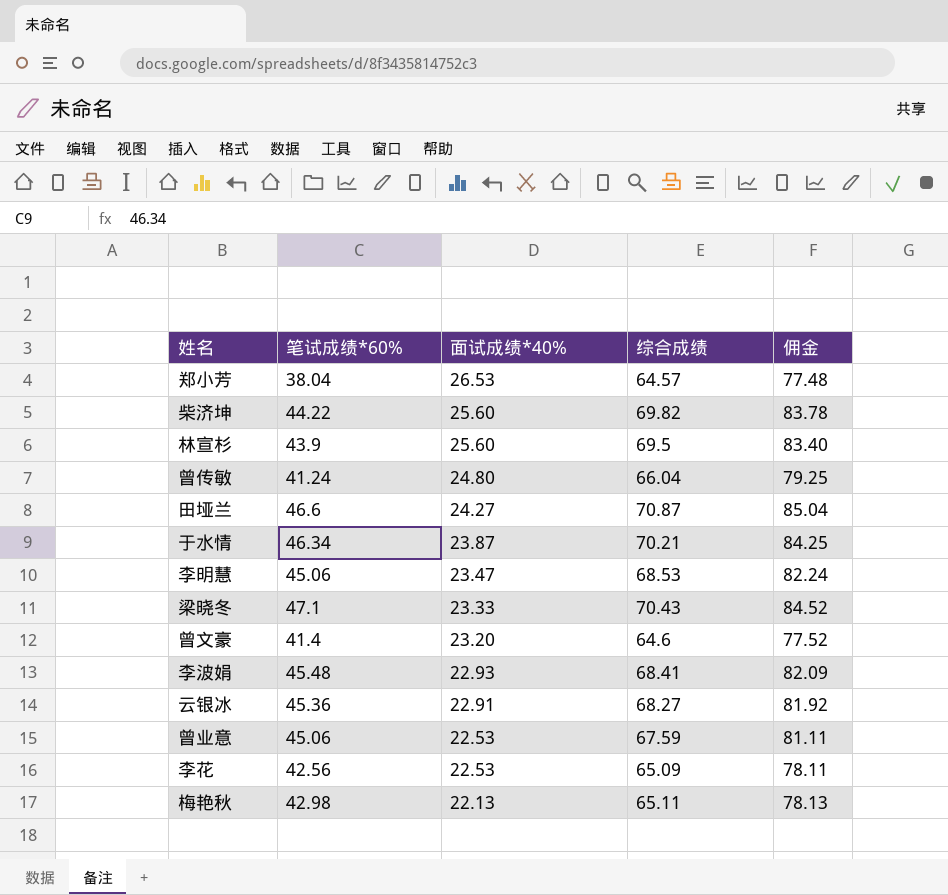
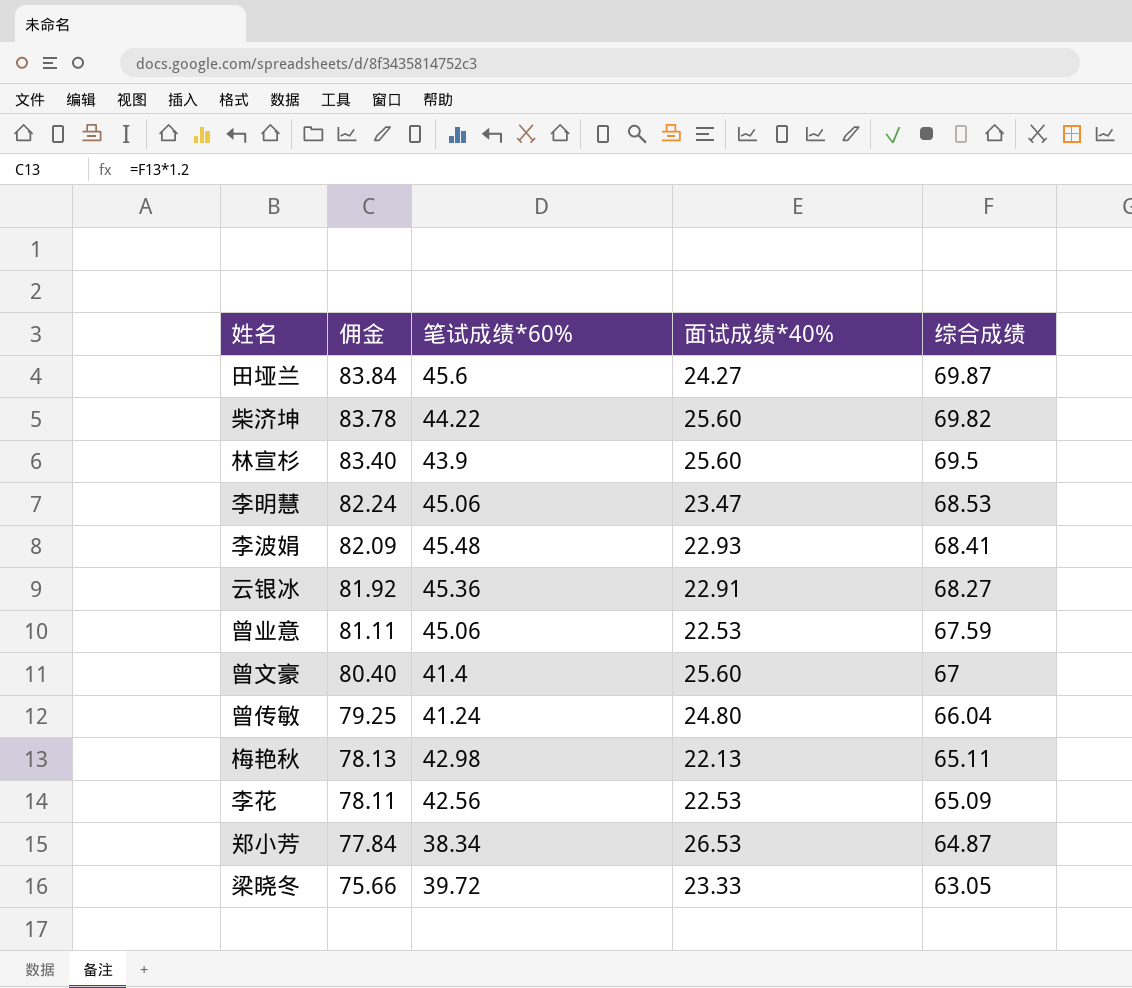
row order: 面试成绩*40% descending -> 佣金 descending
column 佣金 | position: 5 -> 2
row 于水情: 46.34 | 23.87 | 70.21 | 84.25 -> none
田垭兰 | 佣金: 85.04 -> 83.84
田垭兰 | 笔试成绩*60%: 46.6 -> 45.6
田垭兰 | 综合成绩: 70.87 -> 69.87
曾文豪 | 佣金: 77.52 -> 80.40
曾文豪 | 面试成绩*40%: 23.20 -> 25.60
曾文豪 | 综合成绩: 64.6 -> 67
郑小芳 | 佣金: 77.48 -> 77.84
郑小芳 | 笔试成绩*60%: 38.04 -> 38.34
郑小芳 | 综合成绩: 64.57 -> 64.87
梁晓冬 | 佣金: 84.52 -> 75.66
梁晓冬 | 笔试成绩*60%: 47.1 -> 39.72
梁晓冬 | 综合成绩: 70.43 -> 63.05

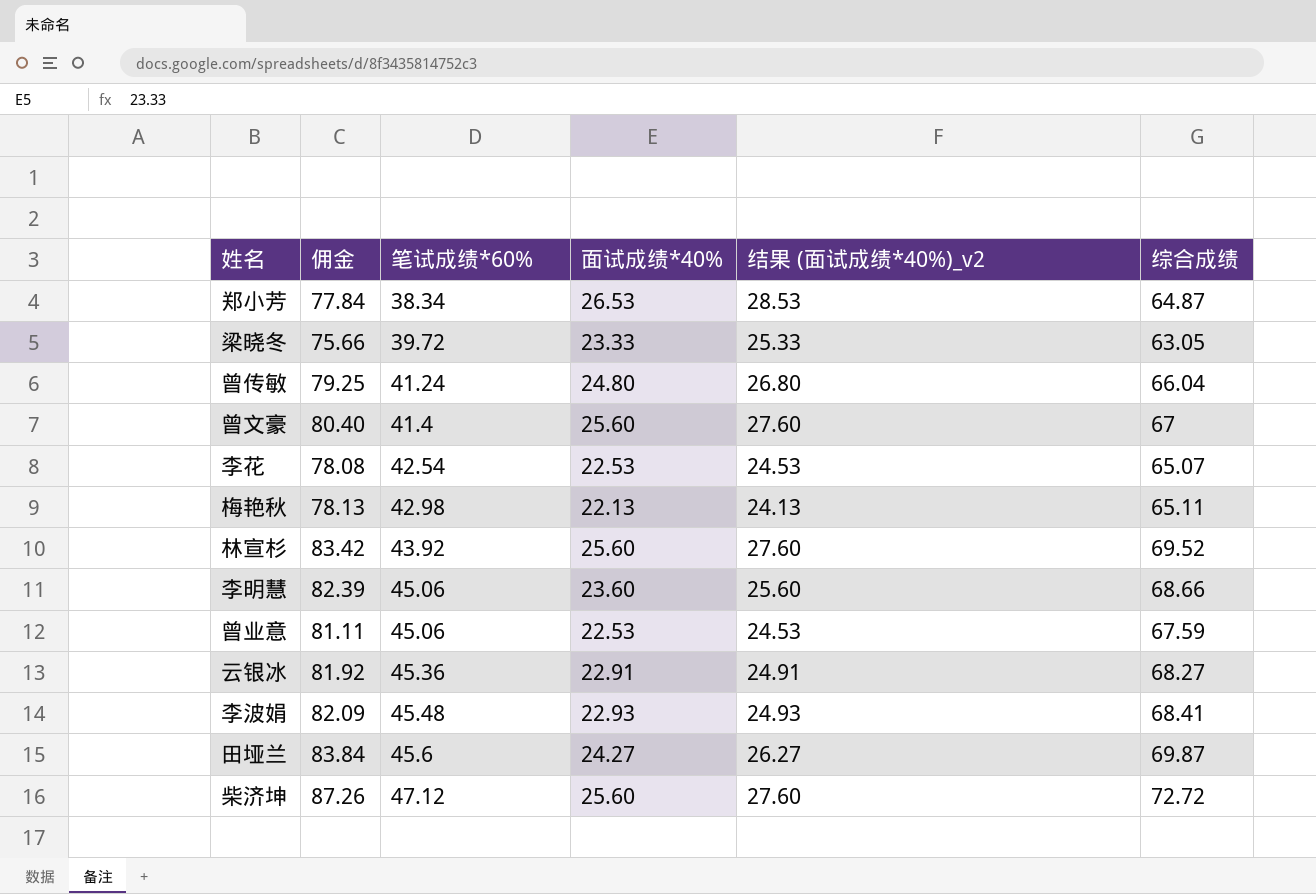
row order: 佣金 descending -> 笔试成绩*60% ascending
column 结果 (面试成绩*40%)_v2 | formula: none -> [面试成绩*40%] + 2
李花 | 佣金: 78.11 -> 78.08
李花 | 笔试成绩*60%: 42.56 -> 42.54
李花 | 综合成绩: 65.09 -> 65.07
林宣杉 | 佣金: 83.40 -> 83.42
林宣杉 | 笔试成绩*60%: 43.9 -> 43.92
林宣杉 | 综合成绩: 69.5 -> 69.52
李明慧 | 佣金: 82.24 -> 82.39
李明慧 | 面试成绩*40%: 23.47 -> 23.60
李明慧 | 综合成绩: 68.53 -> 68.66
柴济坤 | 佣金: 83.78 -> 87.26
柴济坤 | 笔试成绩*60%: 44.22 -> 47.12
柴济坤 | 综合成绩: 69.82 -> 72.72

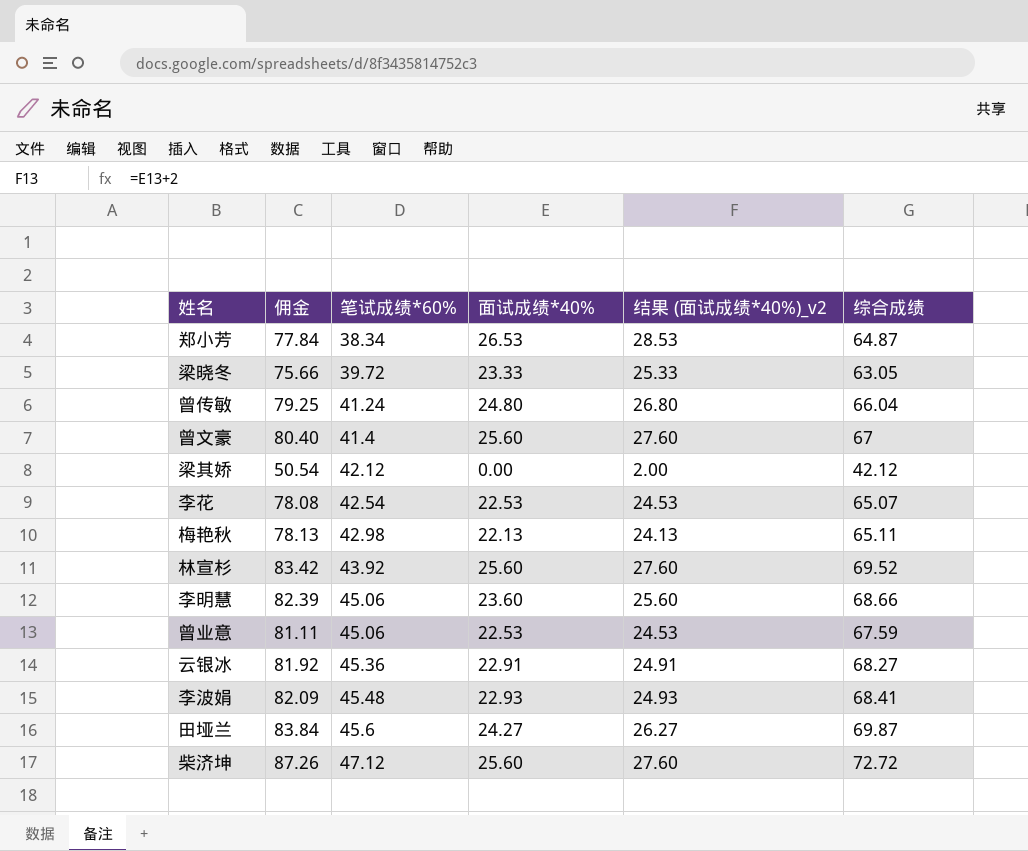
row 梁其娇: none -> 50.54 | 42.12 | 0.00 | 2.00 | 42.12

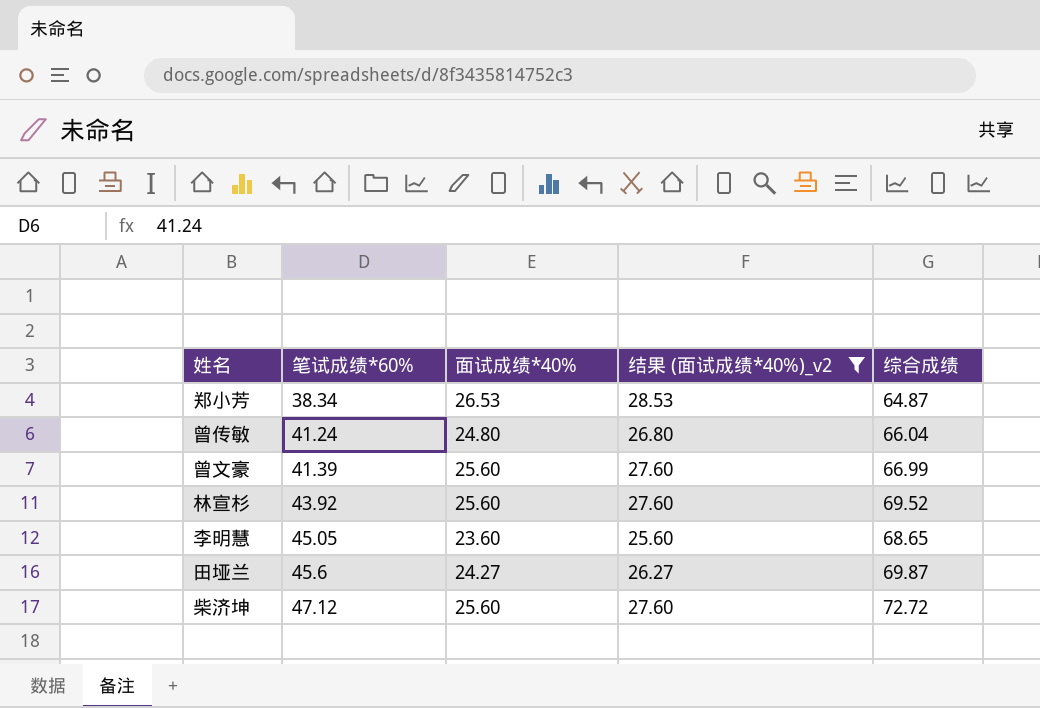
filter: none -> 结果 (面试成绩*40%)_v2 >= 25.60
column 佣金 | formula: [综合成绩] * 1.2 -> none
曾文豪 | 笔试成绩*60%: 41.4 -> 41.39
曾文豪 | 综合成绩: 67 -> 66.99
李明慧 | 笔试成绩*60%: 45.06 -> 45.05
李明慧 | 综合成绩: 68.66 -> 68.65

